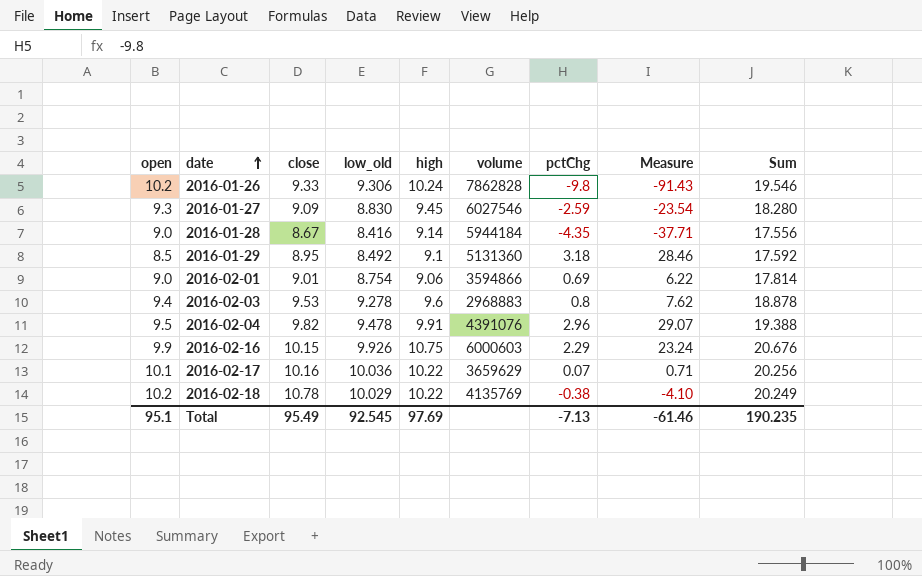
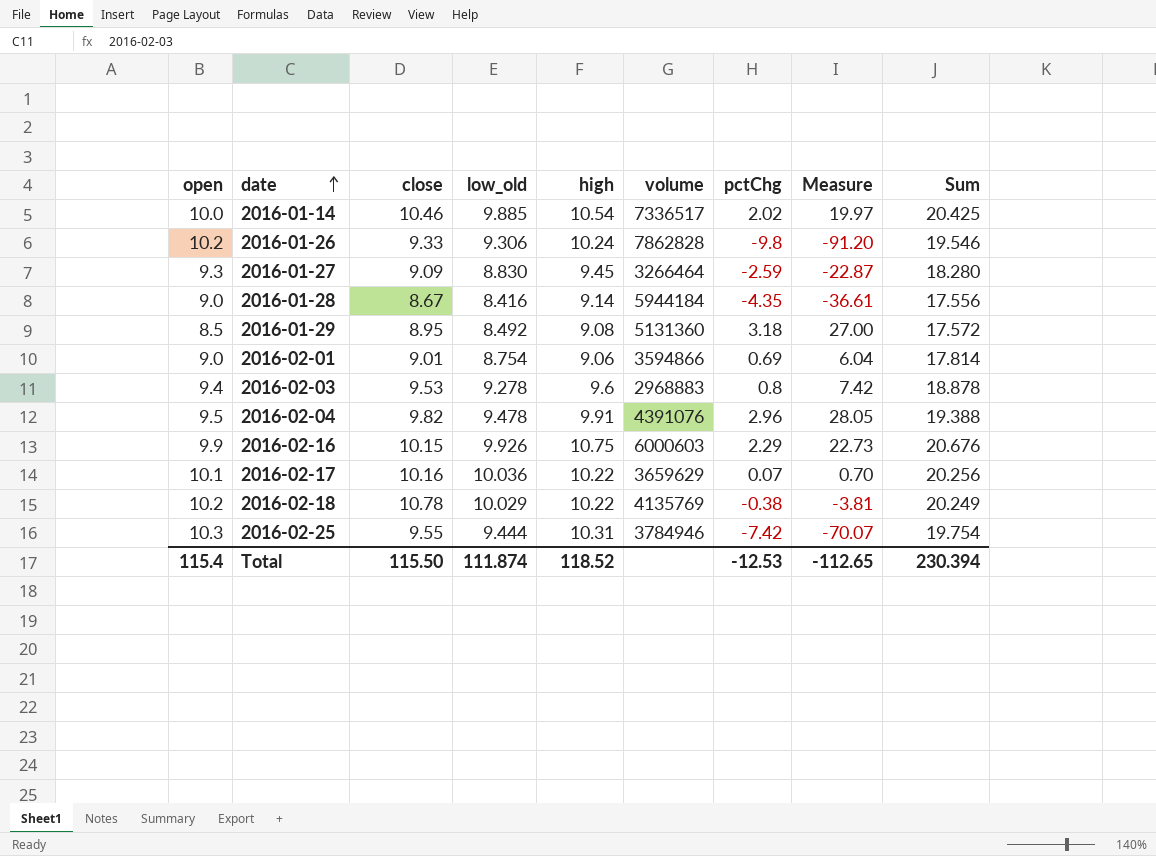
column Measure | formula: [close] * [pctChg] -> [low_old] * [pctChg]
row 2016-01-14: none -> 10.0 | 10.46 | 9.885 | 10.54 | 7336517 | 2.02 | 19.97 | 20.425
2016-01-27 | volume: 6027546 -> 3266464
2016-01-29 | high: 9.1 -> 9.08
2016-01-29 | Sum: 17.592 -> 17.572
row 2016-02-25: none -> 10.3 | 9.55 | 9.444 | 10.31 | 3784946 | -7.42 | -70.07 | 19.754
Total | open: 95.1 -> 115.4
Total | close: 95.49 -> 115.50
Total | low_old: 92.545 -> 111.874
Total | high: 97.69 -> 118.52
Total | pctChg: -7.13 -> -12.53
Total | Measure: -61.46 -> -112.65
Total | Sum: 190.235 -> 230.394

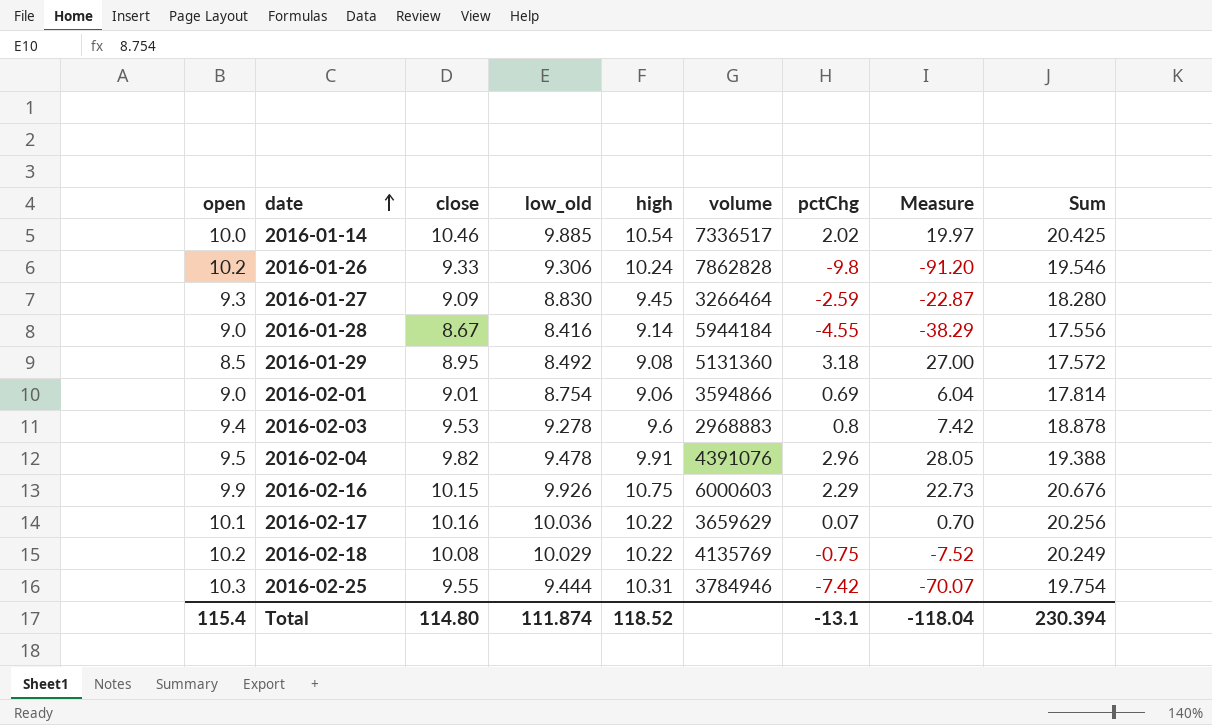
2016-01-28 | pctChg: -4.35 -> -4.55
2016-01-28 | Measure: -36.61 -> -38.29
2016-02-18 | close: 10.78 -> 10.08
2016-02-18 | pctChg: -0.38 -> -0.75
2016-02-18 | Measure: -3.81 -> -7.52
Total | close: 115.50 -> 114.80
Total | pctChg: -12.53 -> -13.1
Total | Measure: -112.65 -> -118.04

